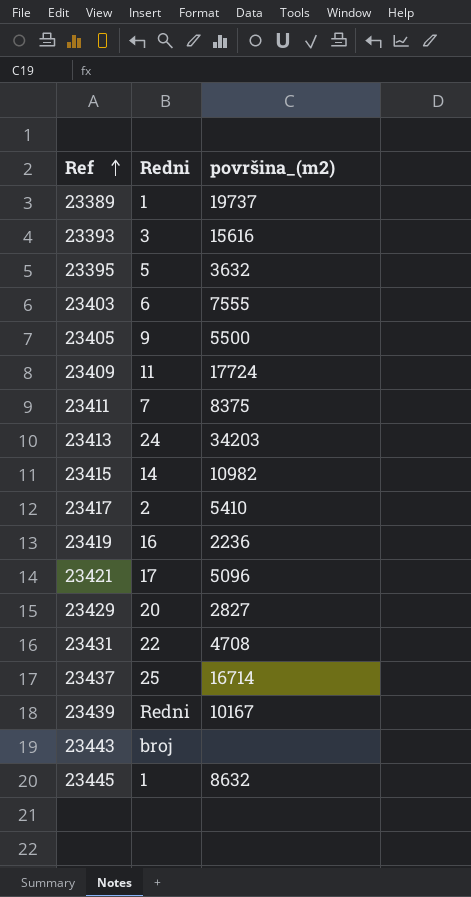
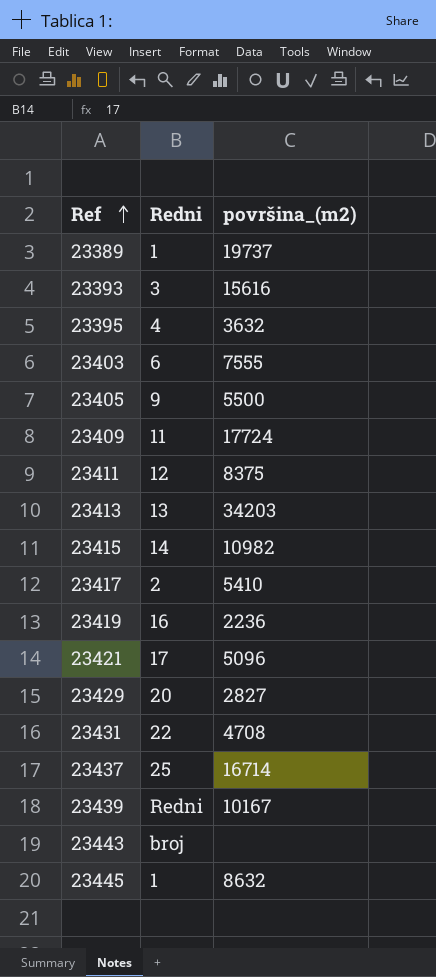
23395 | Redni: 5 -> 4
23411 | Redni: 7 -> 12
23413 | Redni: 24 -> 13

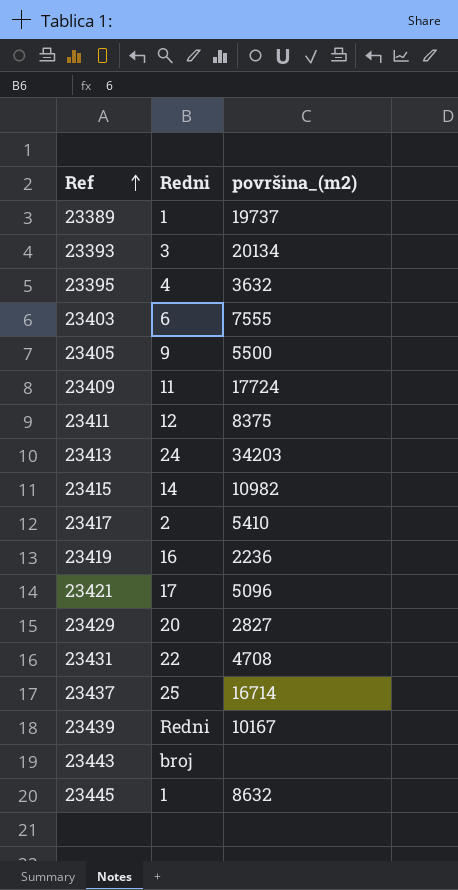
23393 | površina_(m2): 15616 -> 20134
23413 | Redni: 13 -> 24

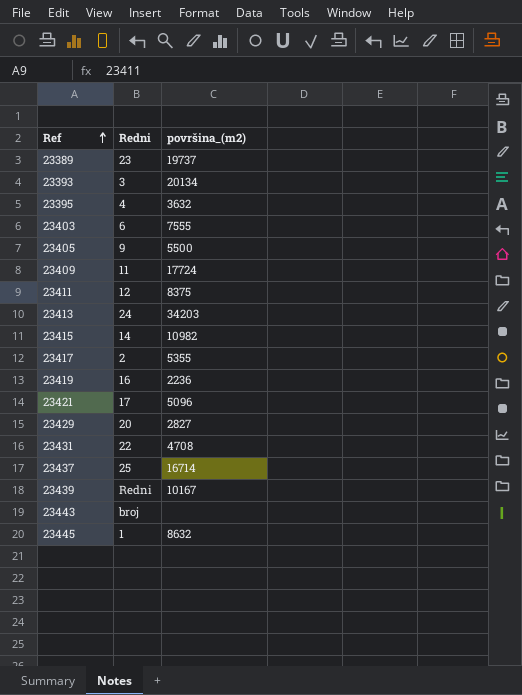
23389 | Redni: 1 -> 23
23417 | površina_(m2): 5410 -> 5355

